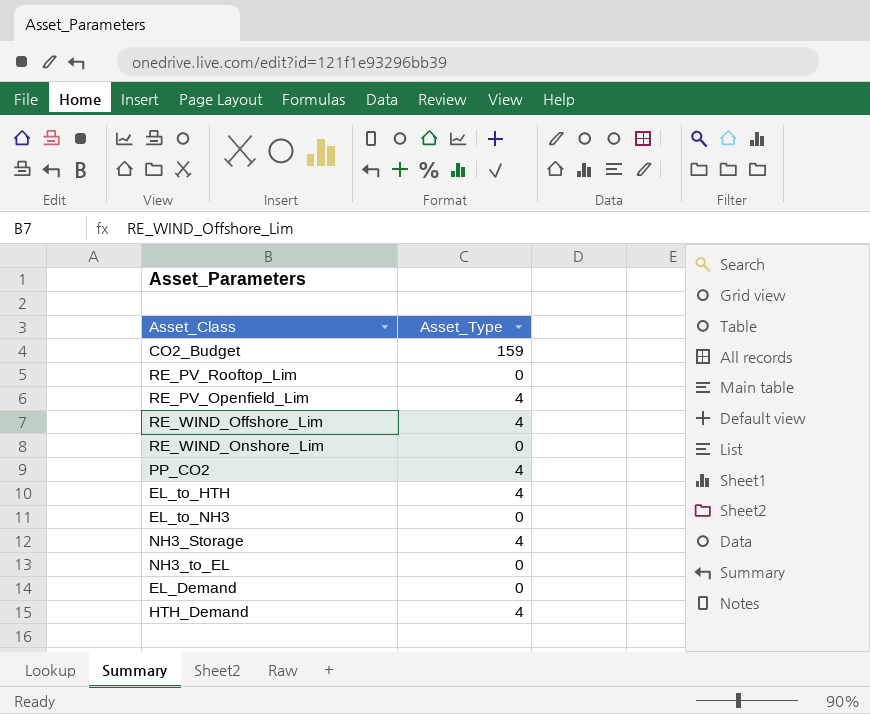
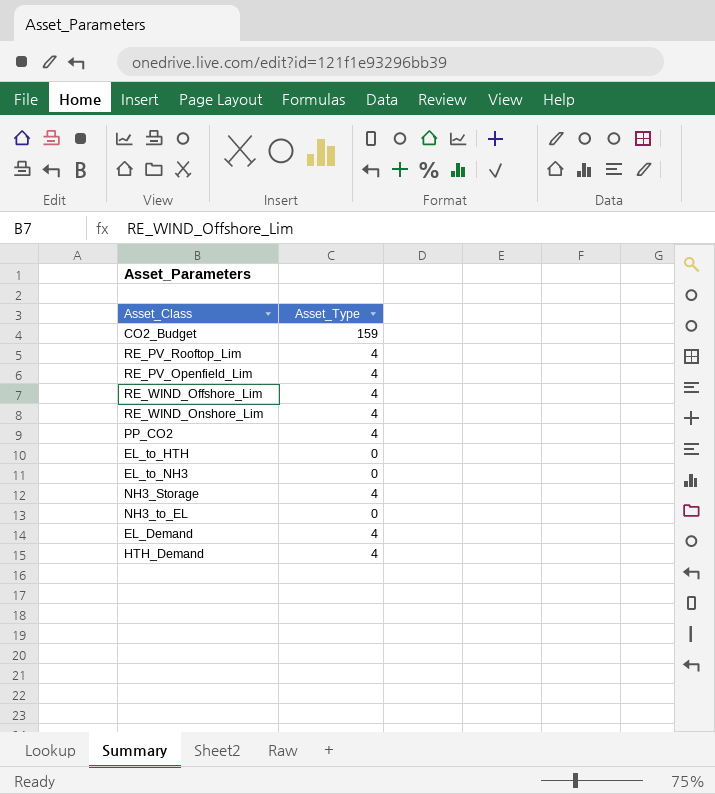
RE_PV_Rooftop_Lim | Asset_Type: 0 -> 4
RE_WIND_Onshore_Lim | Asset_Type: 0 -> 4
EL_to_HTH | Asset_Type: 4 -> 0
EL_Demand | Asset_Type: 0 -> 4

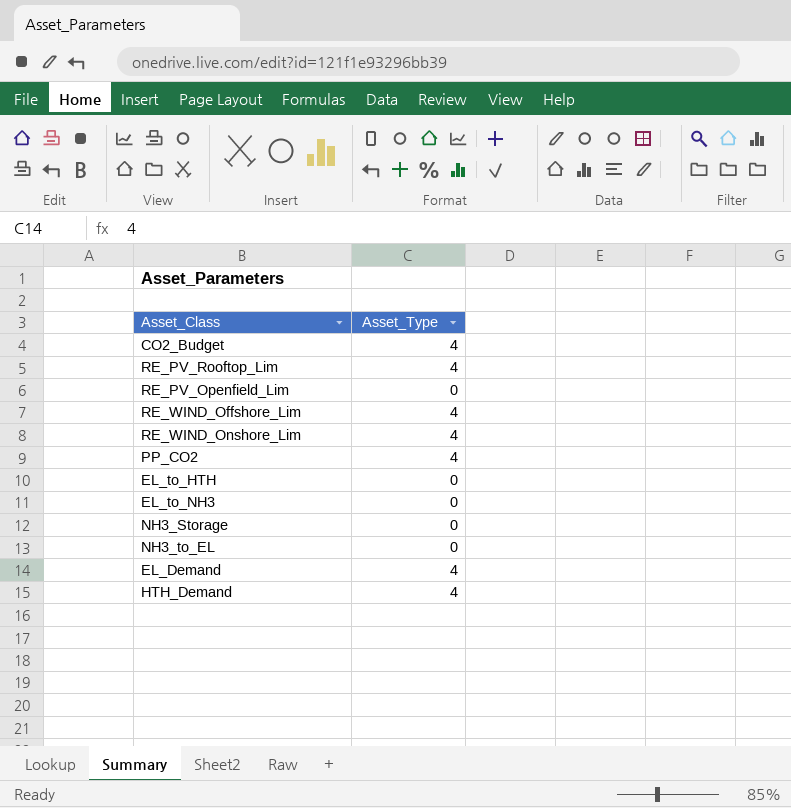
CO2_Budget | Asset_Type: 159 -> 4
RE_PV_Openfield_Lim | Asset_Type: 4 -> 0
NH3_Storage | Asset_Type: 4 -> 0

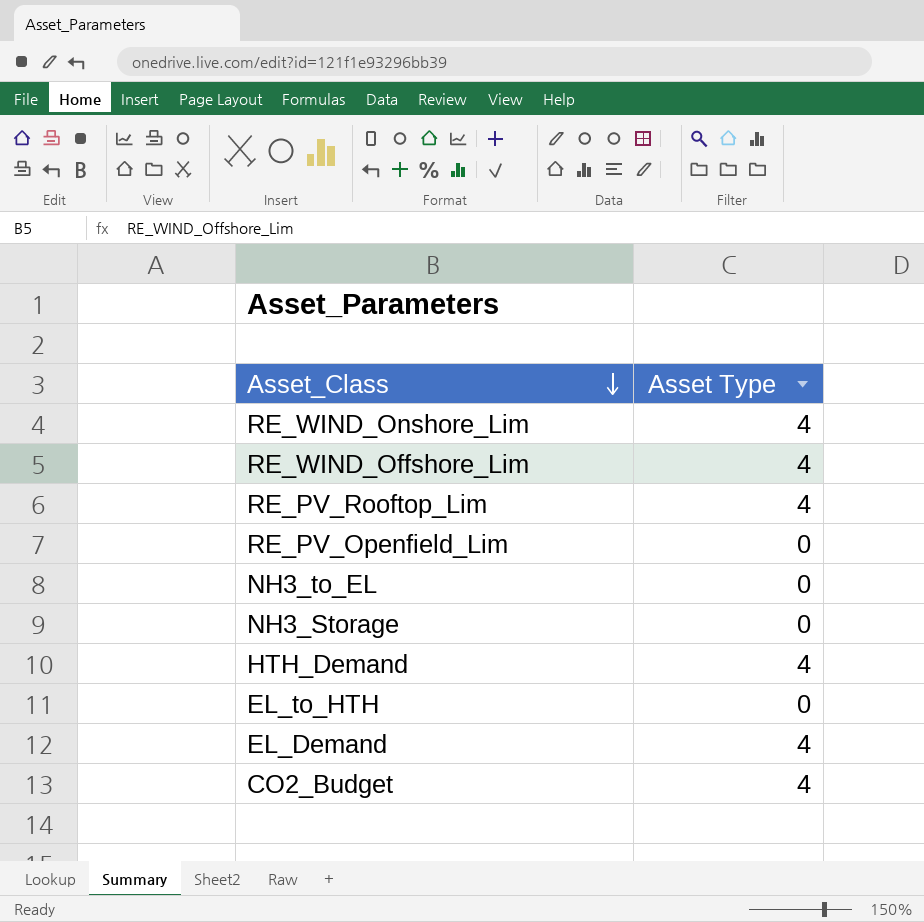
row order: none -> Asset_Class descending
column name: Asset_Type -> Asset Type
row PP_CO2: 4 -> none
row EL_to_NH3: 0 -> none

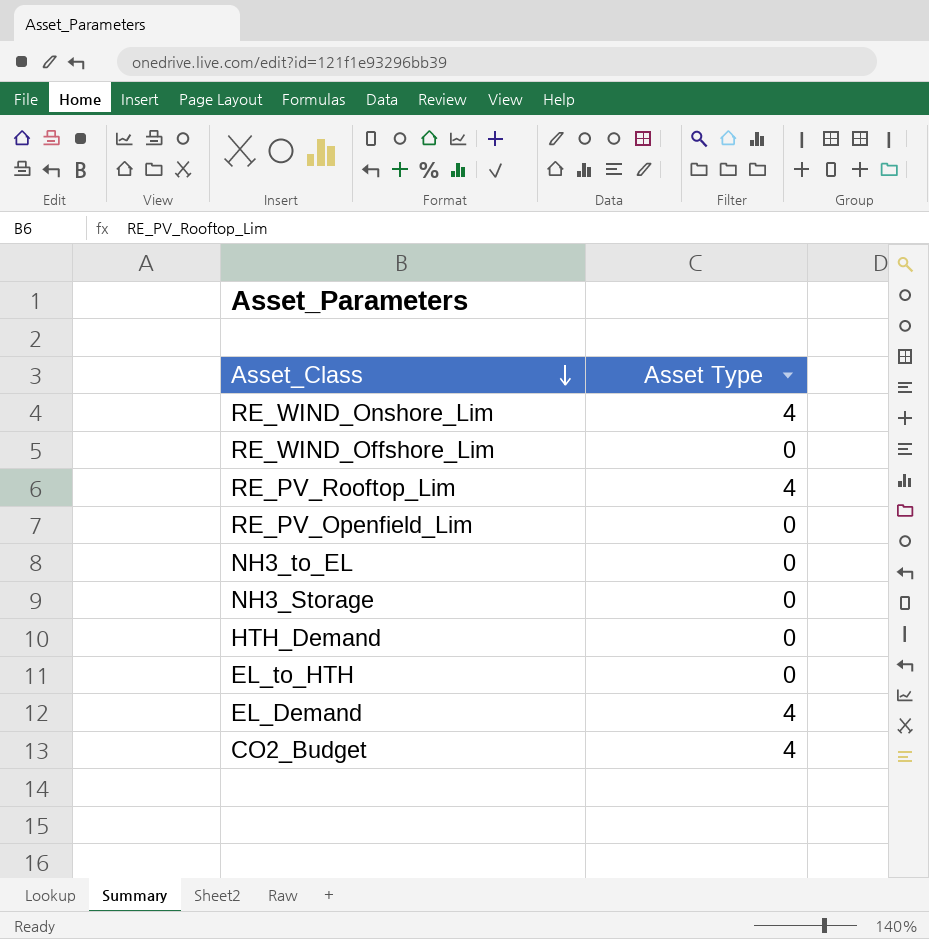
RE_WIND_Offshore_Lim | Asset Type: 4 -> 0
HTH_Demand | Asset Type: 4 -> 0

